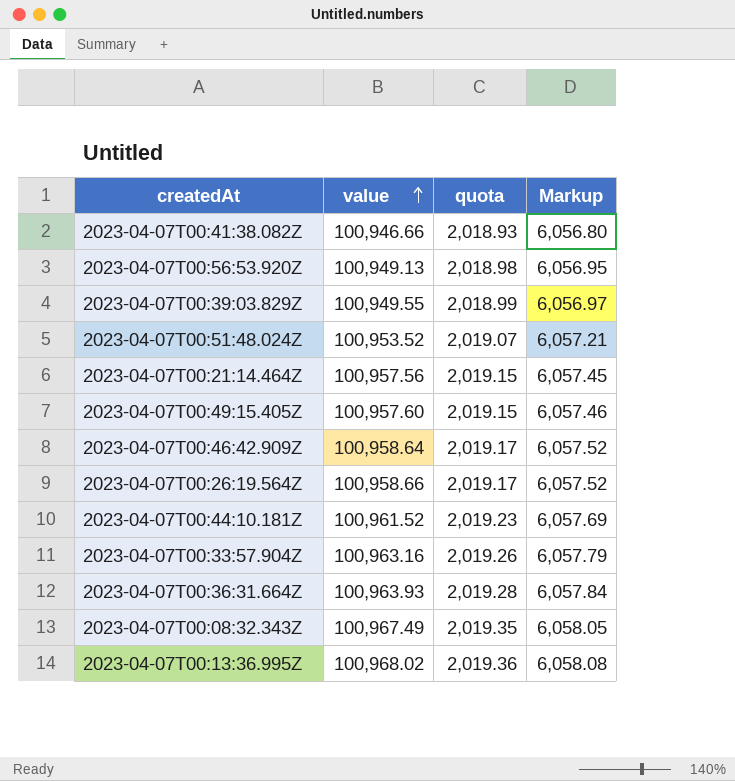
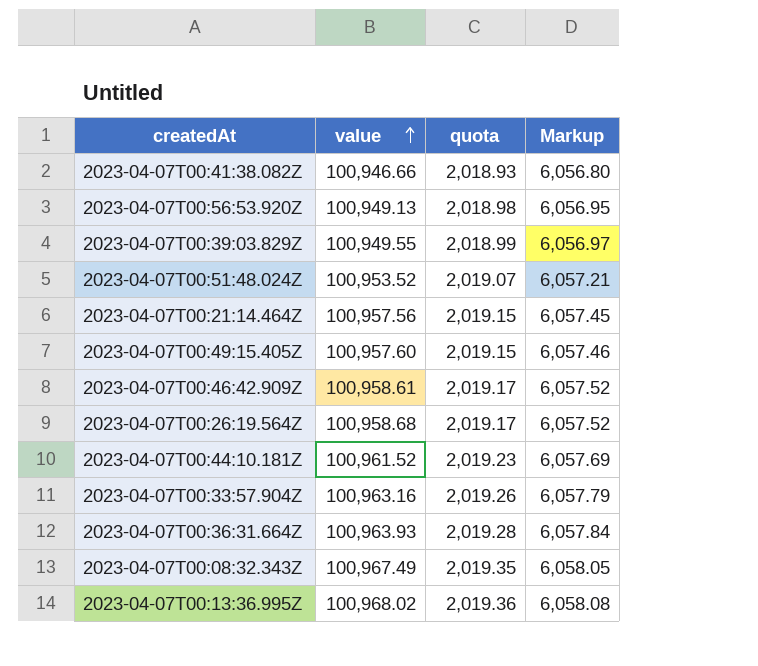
2023-04-07T00:46:42.909Z | value: 100,958.64 -> 100,958.61
2023-04-07T00:26:19.564Z | value: 100,958.66 -> 100,958.68

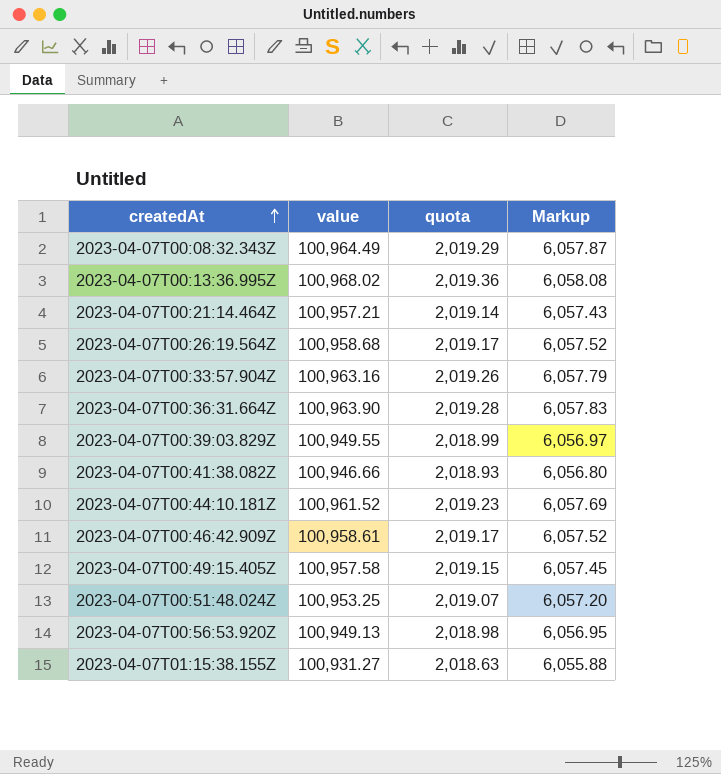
row order: value ascending -> createdAt ascending
2023-04-07T00:08:32.343Z | value: 100,967.49 -> 100,964.49
2023-04-07T00:08:32.343Z | quota: 2,019.35 -> 2,019.29
2023-04-07T00:08:32.343Z | Markup: 6,058.05 -> 6,057.87
2023-04-07T00:21:14.464Z | value: 100,957.56 -> 100,957.21
2023-04-07T00:21:14.464Z | quota: 2,019.15 -> 2,019.14
2023-04-07T00:21:14.464Z | Markup: 6,057.45 -> 6,057.43
2023-04-07T00:36:31.664Z | value: 100,963.93 -> 100,963.90
2023-04-07T00:36:31.664Z | Markup: 6,057.84 -> 6,057.83
2023-04-07T00:49:15.405Z | value: 100,957.60 -> 100,957.58
2023-04-07T00:49:15.405Z | Markup: 6,057.46 -> 6,057.45
2023-04-07T00:51:48.024Z | value: 100,953.52 -> 100,953.25
2023-04-07T00:51:48.024Z | Markup: 6,057.21 -> 6,057.20
row 2023-04-07T01:15:38.155Z: none -> 100,931.27 | 2,018.63 | 6,055.88

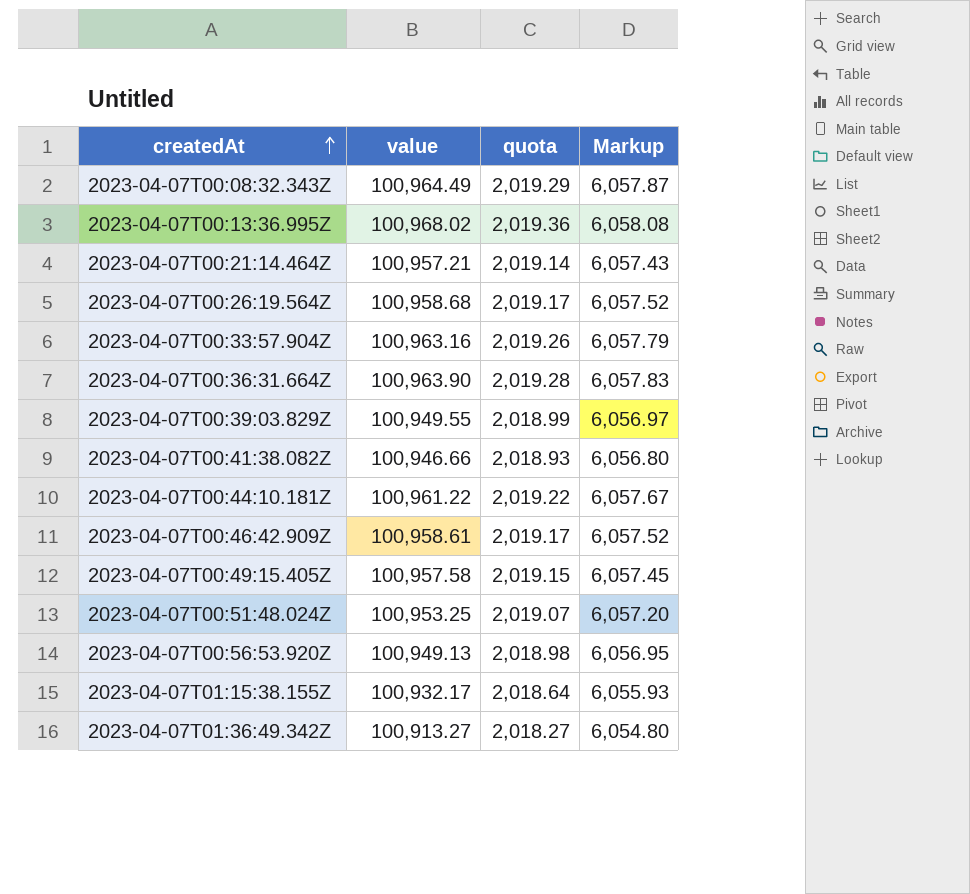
2023-04-07T00:44:10.181Z | value: 100,961.52 -> 100,961.22
2023-04-07T00:44:10.181Z | quota: 2,019.23 -> 2,019.22
2023-04-07T00:44:10.181Z | Markup: 6,057.69 -> 6,057.67
2023-04-07T01:15:38.155Z | value: 100,931.27 -> 100,932.17
2023-04-07T01:15:38.155Z | quota: 2,018.63 -> 2,018.64
2023-04-07T01:15:38.155Z | Markup: 6,055.88 -> 6,055.93
row 2023-04-07T01:36:49.342Z: none -> 100,913.27 | 2,018.27 | 6,054.80

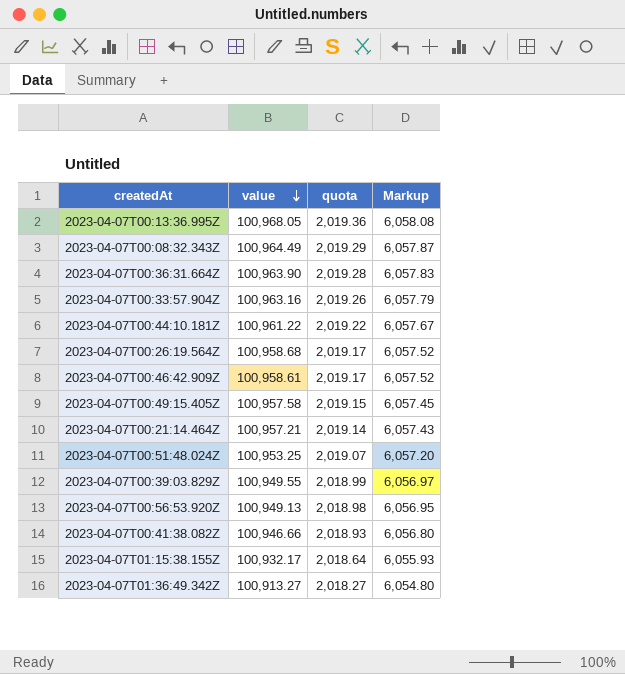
row order: createdAt ascending -> value descending
2023-04-07T00:13:36.995Z | value: 100,968.02 -> 100,968.05

